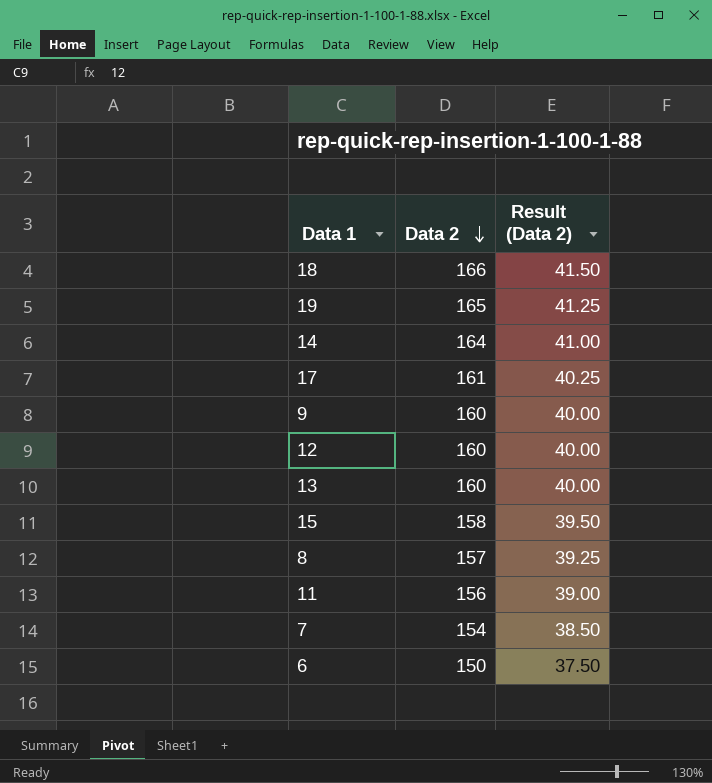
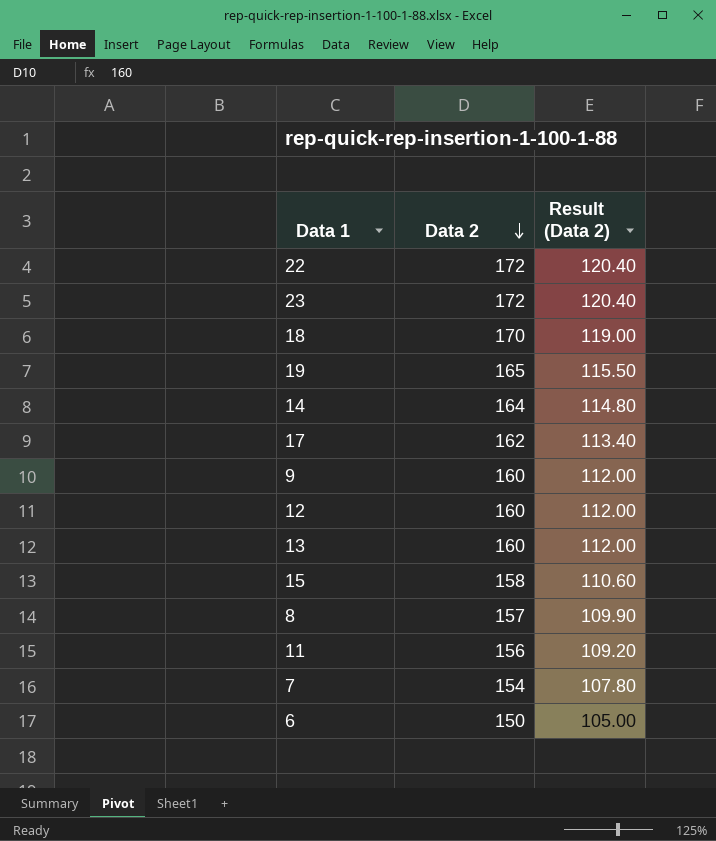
column Result (Data 2) | formula: [Data 2] * 0.25 -> [Data 2] * 0.7
row 22: none -> 172 | 120.40
row 23: none -> 172 | 120.40
18 | Data 2: 166 -> 170
17 | Data 2: 161 -> 162

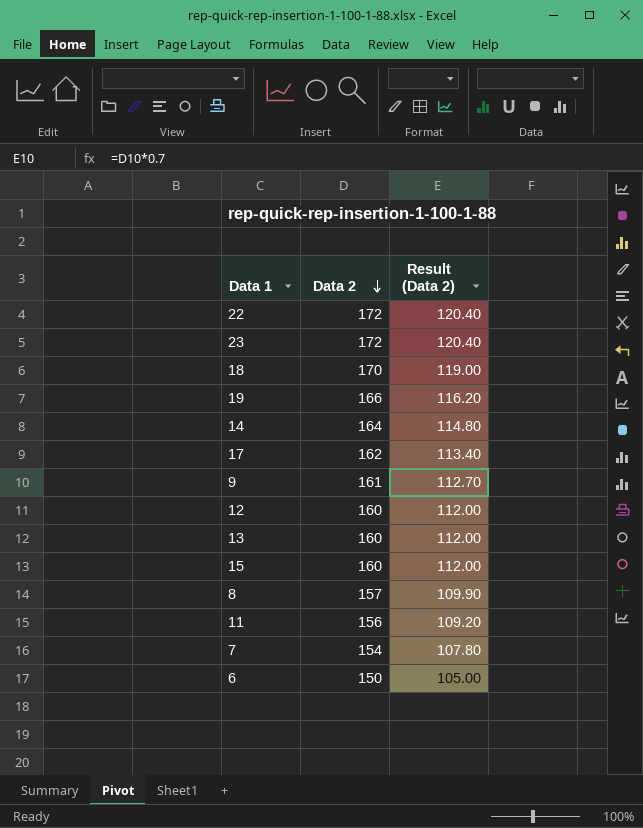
19 | Data 2: 165 -> 166
19 | Result (Data 2): 115.50 -> 116.20
9 | Data 2: 160 -> 161
9 | Result (Data 2): 112.00 -> 112.70
15 | Data 2: 158 -> 160
15 | Result (Data 2): 110.60 -> 112.00

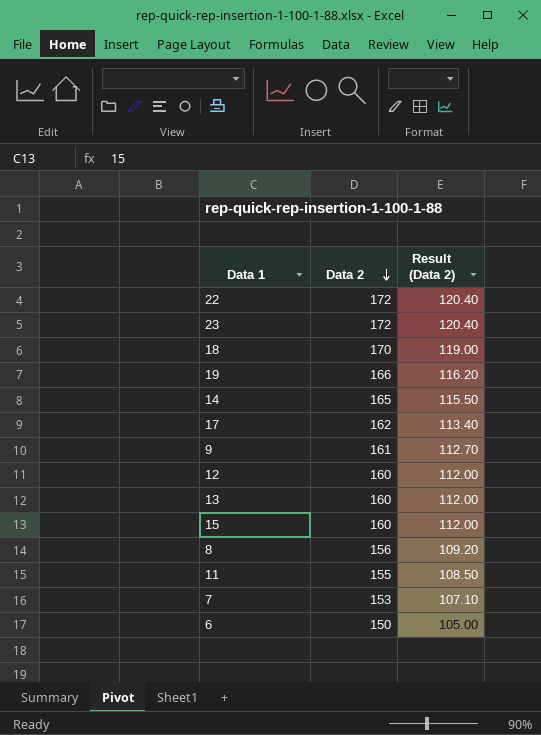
14 | Data 2: 164 -> 165
14 | Result (Data 2): 114.80 -> 115.50
8 | Data 2: 157 -> 156
8 | Result (Data 2): 109.90 -> 109.20
11 | Data 2: 156 -> 155
11 | Result (Data 2): 109.20 -> 108.50
7 | Data 2: 154 -> 153
7 | Result (Data 2): 107.80 -> 107.10

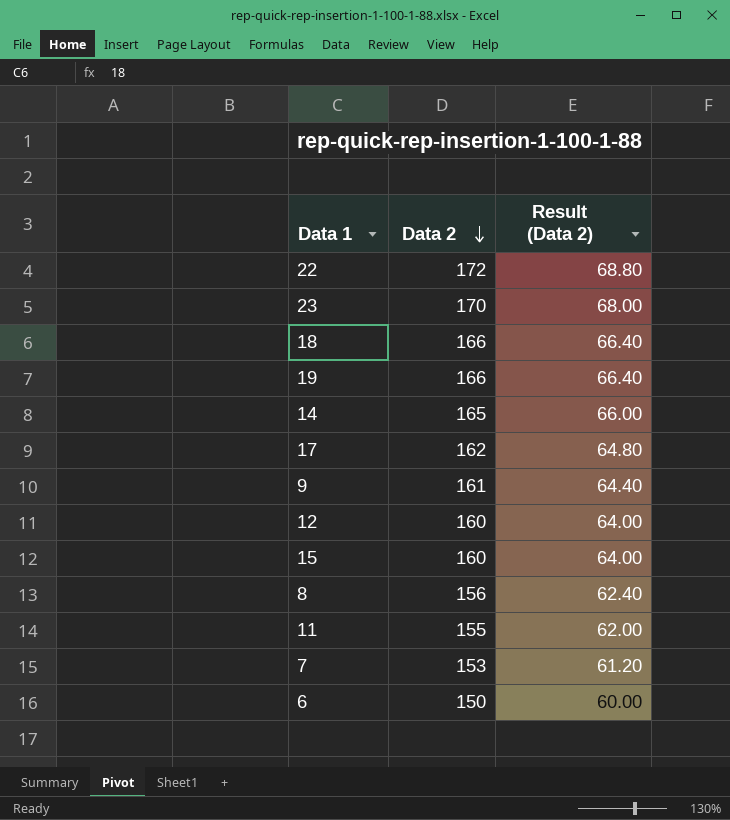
column Result (Data 2) | formula: [Data 2] * 0.7 -> [Data 2] * 0.4
row 13: 160 | 112.00 -> none
23 | Data 2: 172 -> 170
18 | Data 2: 170 -> 166

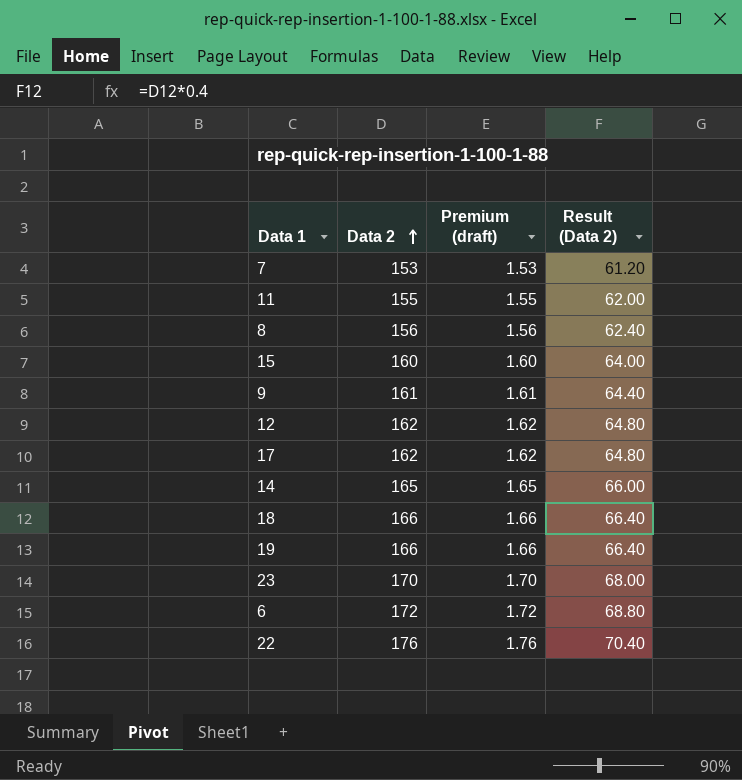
row order: Data 2 descending -> Data 2 ascending
column Premium (draft) | formula: none -> [Data 2] * 0.01
12 | Data 2: 160 -> 162
12 | Result (Data 2): 64.00 -> 64.80
6 | Data 2: 150 -> 172
6 | Result (Data 2): 60.00 -> 68.80
22 | Data 2: 172 -> 176
22 | Result (Data 2): 68.80 -> 70.40

